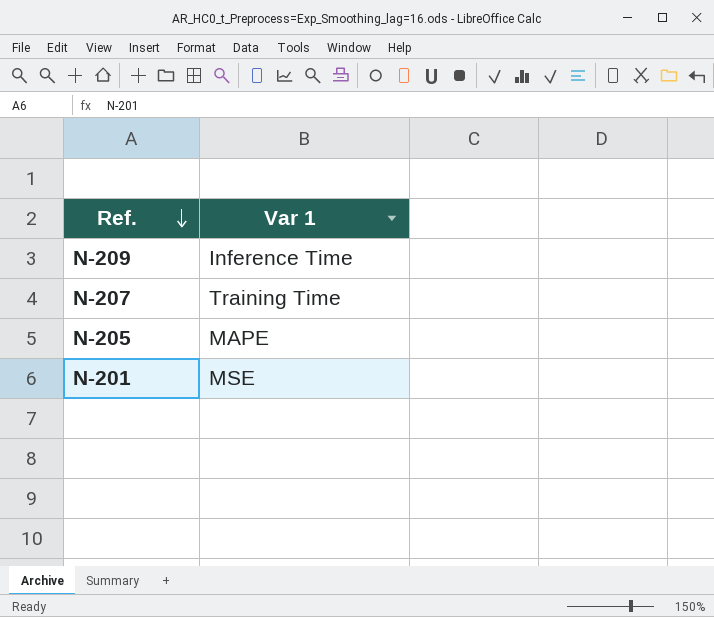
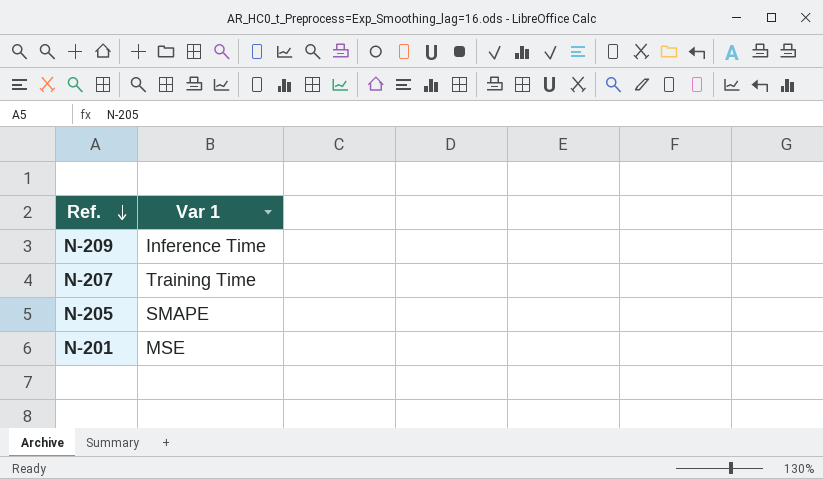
N-205 | Var 1: MAPE -> SMAPE

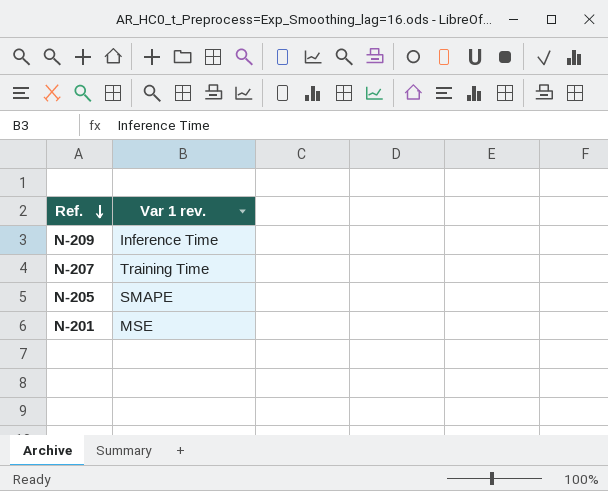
column name: Var 1 -> Var 1 rev.

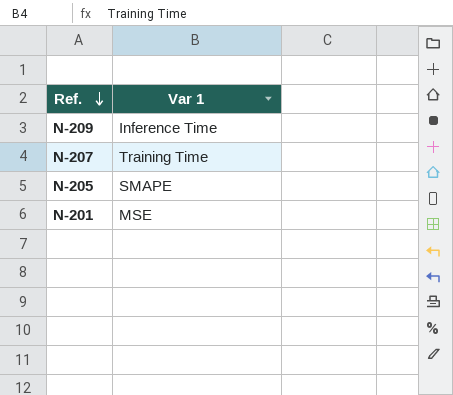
column name: Var 1 rev. -> Var 1

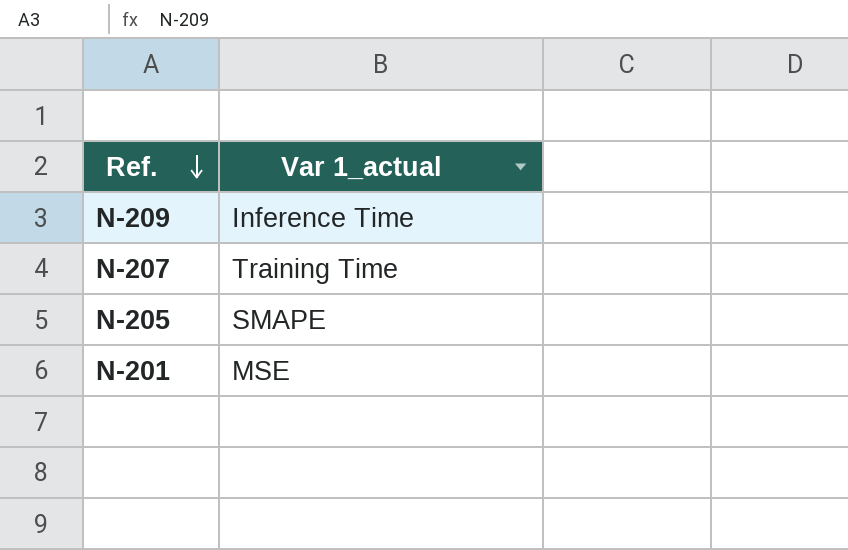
column name: Var 1 -> Var 1_actual

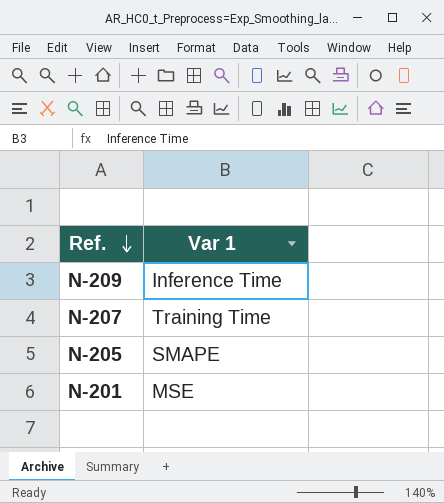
column name: Var 1_actual -> Var 1

